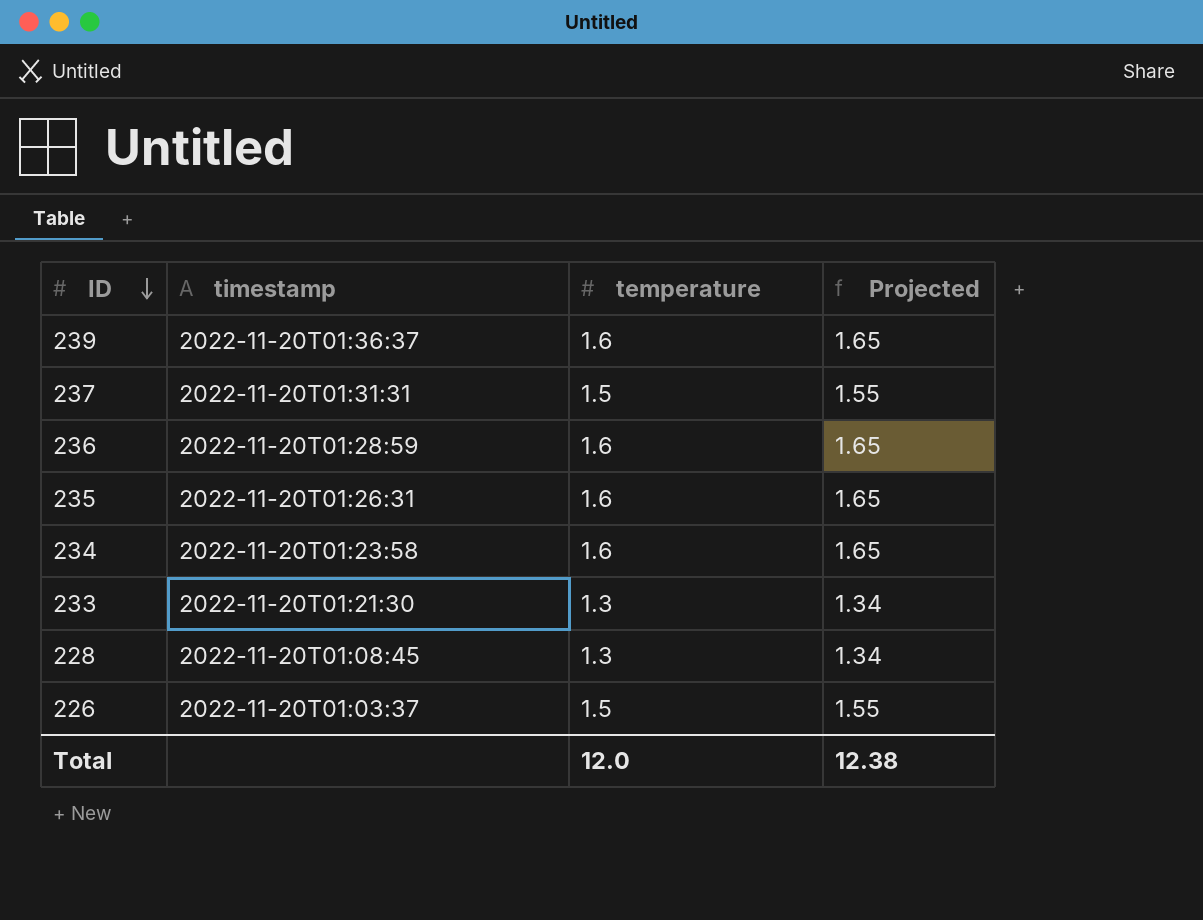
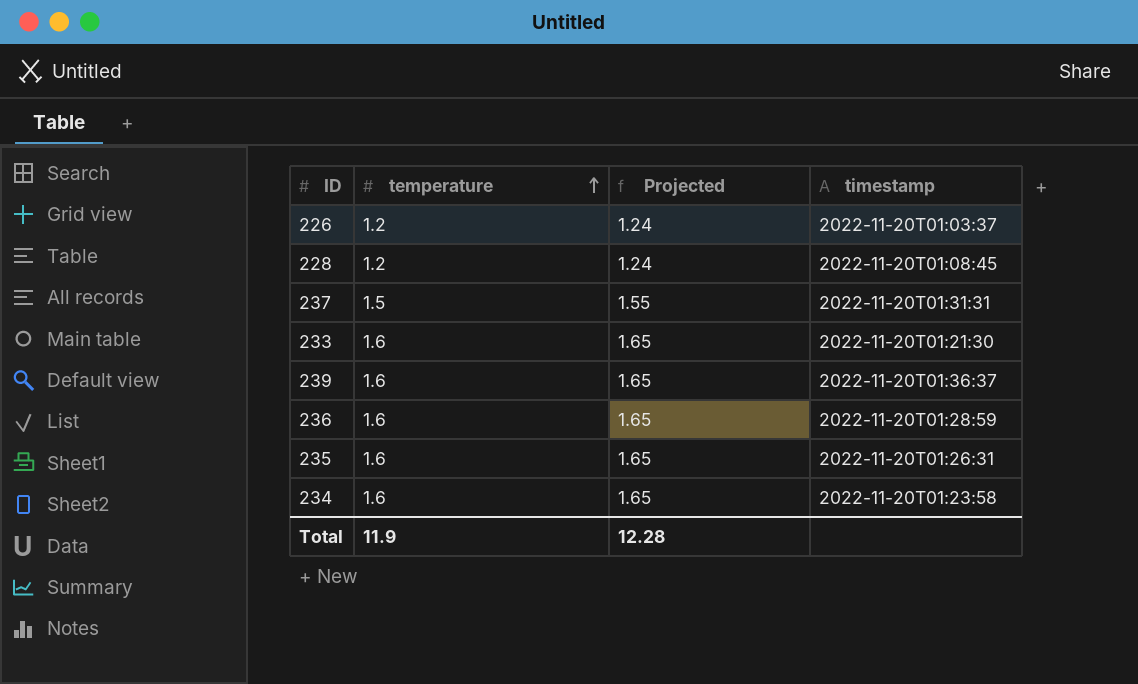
row order: ID descending -> temperature ascending
column timestamp | position: 2 -> 4
226 | temperature: 1.5 -> 1.2
226 | Projected: 1.55 -> 1.24
228 | temperature: 1.3 -> 1.2
228 | Projected: 1.34 -> 1.24
233 | temperature: 1.3 -> 1.6
233 | Projected: 1.34 -> 1.65
Total | temperature: 12.0 -> 11.9
Total | Projected: 12.38 -> 12.28

